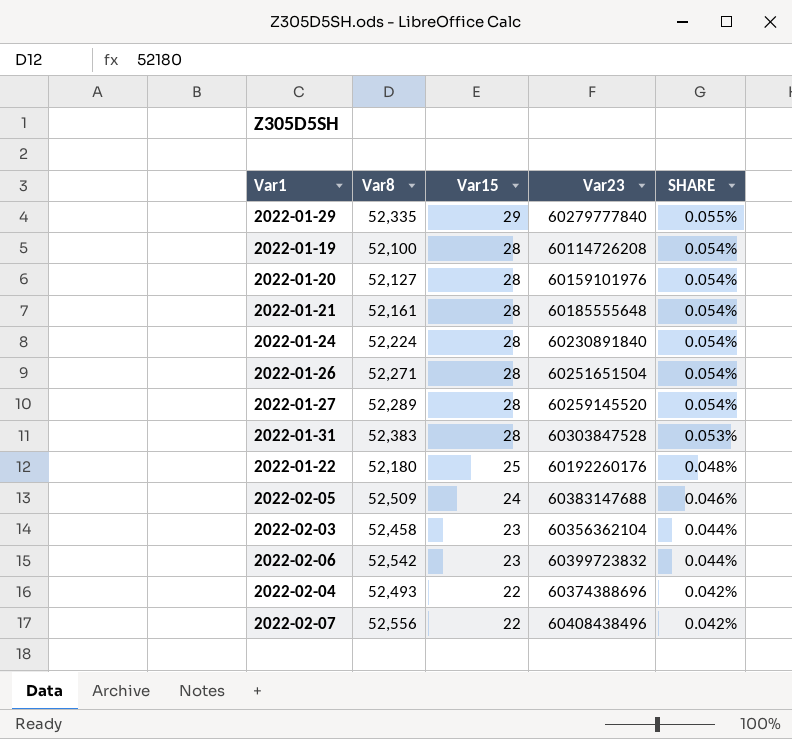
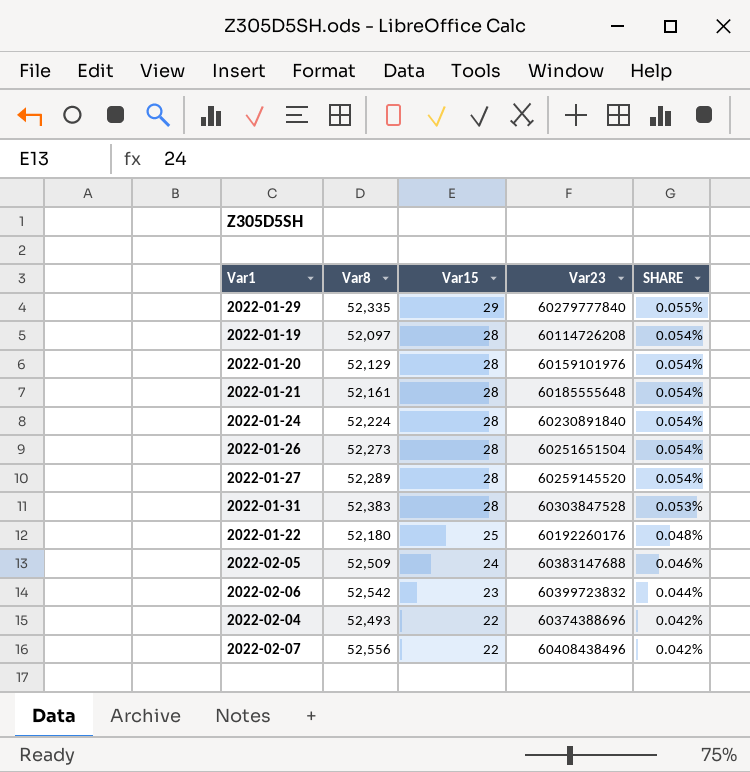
row 2022-02-03: 52,458 | 23 | 60356362104 | 0.044% -> none
2022-01-19 | Var8: 52,100 -> 52,097
2022-01-20 | Var8: 52,127 -> 52,129
2022-01-26 | Var8: 52,271 -> 52,273

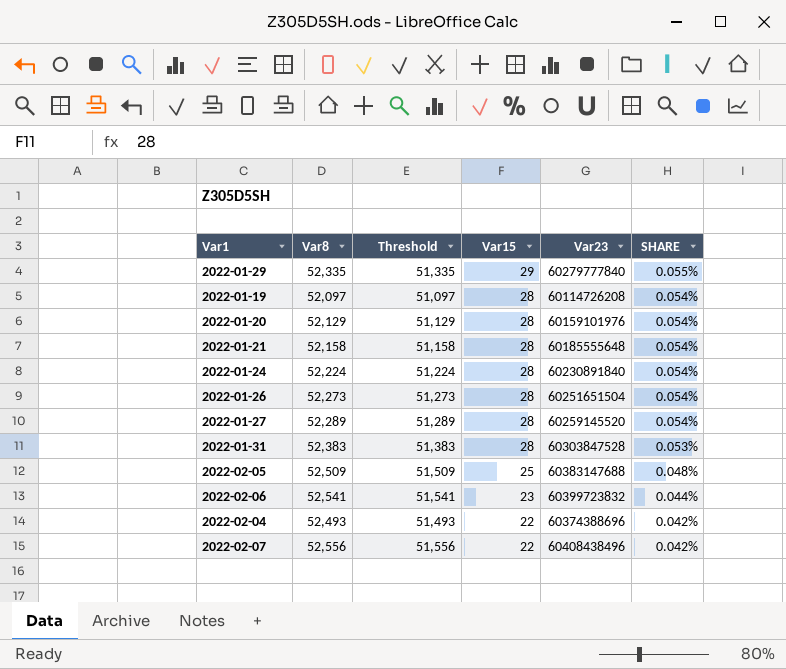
column Threshold | formula: none -> [Var8] - 1000
row 2022-01-22: 52,180 | 25 | 60192260176 | 0.048% -> none
2022-01-21 | Var8: 52,161 -> 52,158
2022-02-05 | Var15: 24 -> 25
2022-02-05 | SHARE: 0.046% -> 0.048%
2022-02-06 | Var8: 52,542 -> 52,541

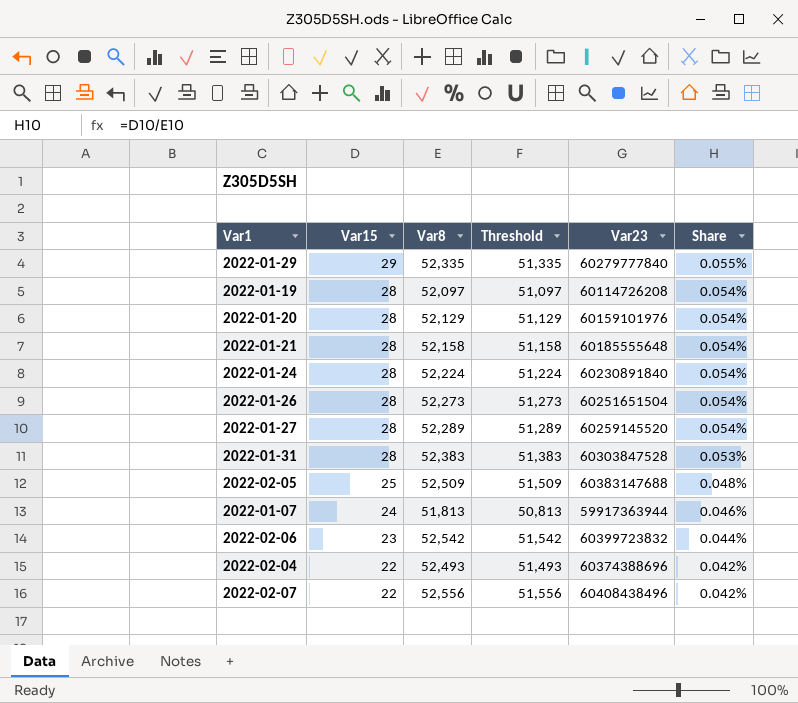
column Var15 | position: 4 -> 2
column name: SHARE -> Share
row 2022-01-07: none -> 24 | 51,813 | 50,813 | 59917363944 | 0.046%
2022-02-06 | Var8: 52,541 -> 52,542
2022-02-06 | Threshold: 51,541 -> 51,542

